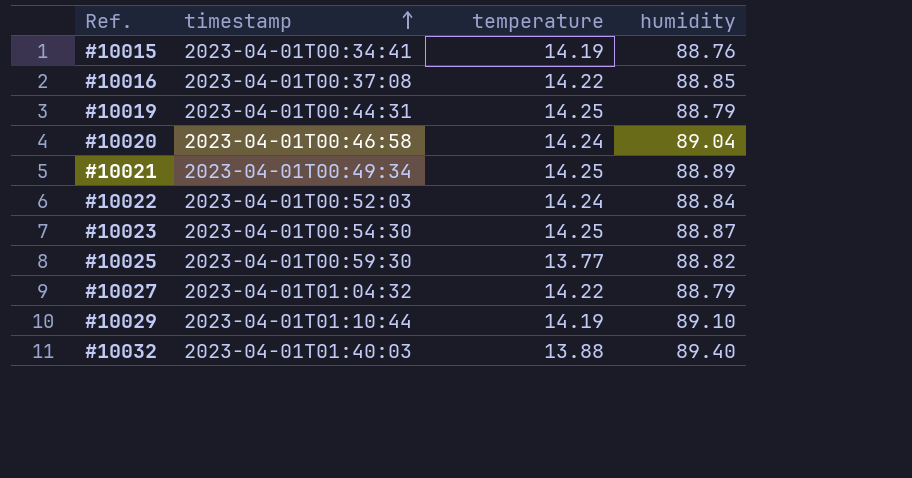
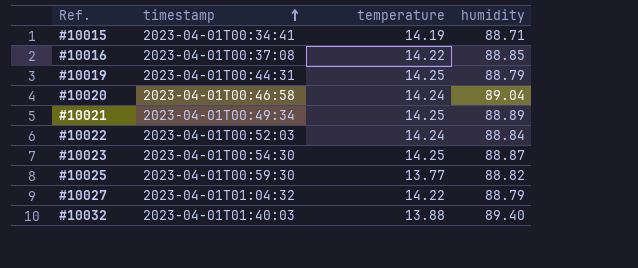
row #10029: 2023-04-01T01:10:44 | 14.19 | 89.10 -> none
#10015 | humidity: 88.76 -> 88.71

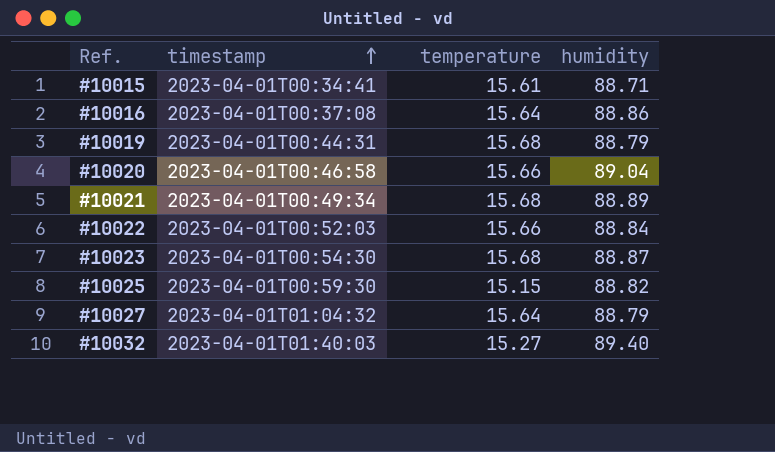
#10015 | temperature: 14.19 -> 15.61
#10016 | temperature: 14.22 -> 15.64
#10016 | humidity: 88.85 -> 88.86
#10019 | temperature: 14.25 -> 15.68
#10020 | temperature: 14.24 -> 15.66
#10021 | temperature: 14.25 -> 15.68
#10022 | temperature: 14.24 -> 15.66
#10023 | temperature: 14.25 -> 15.68
#10025 | temperature: 13.77 -> 15.15
#10027 | temperature: 14.22 -> 15.64
#10032 | temperature: 13.88 -> 15.27

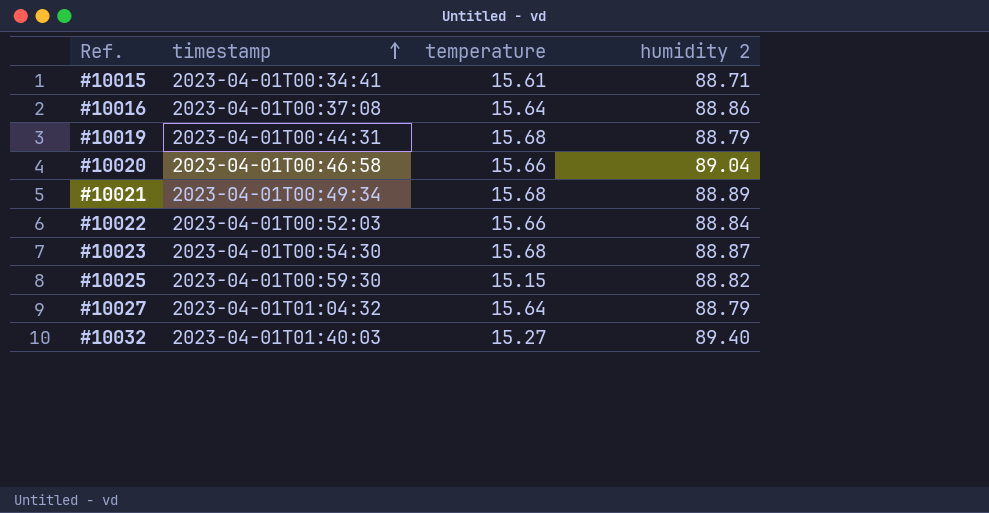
column name: humidity -> humidity 2

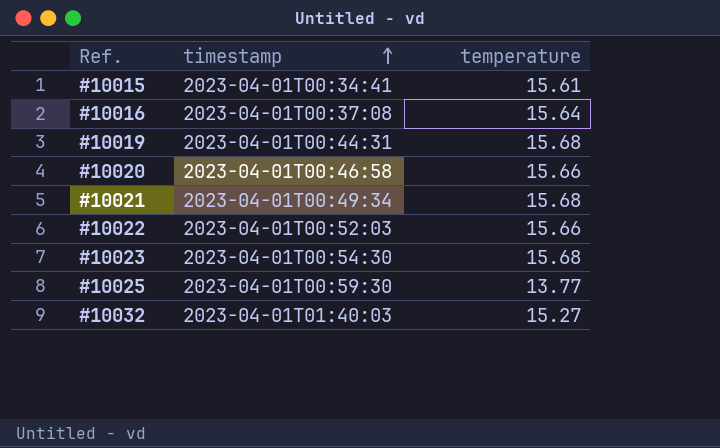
column humidity 2 | position: 4 -> none
row #10027: 2023-04-01T01:04:32 | 15.64 | 88.79 -> none
#10025 | temperature: 15.15 -> 13.77

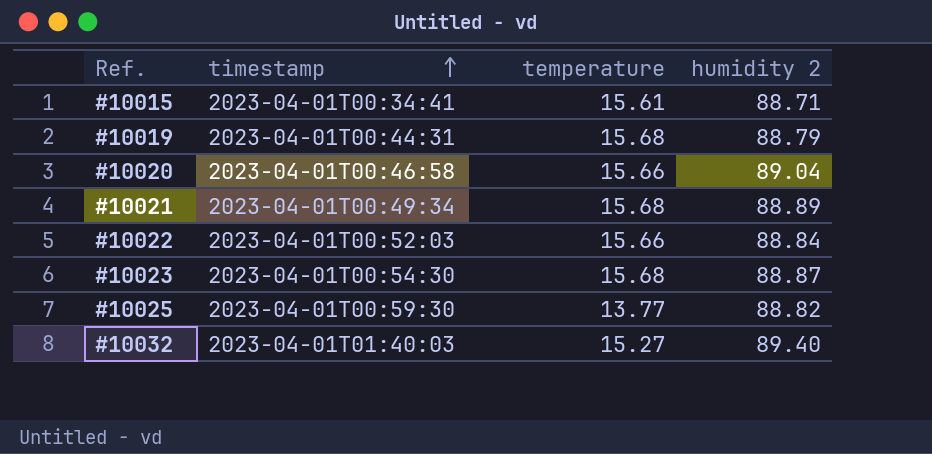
column humidity 2 | position: none -> 4
row #10016: 2023-04-01T00:37:08 | 15.64 -> none

